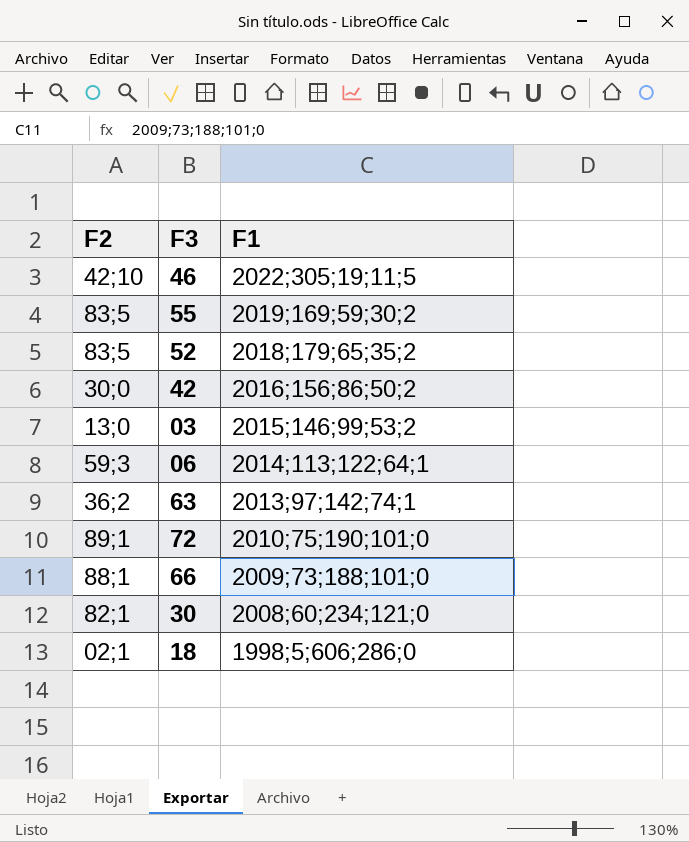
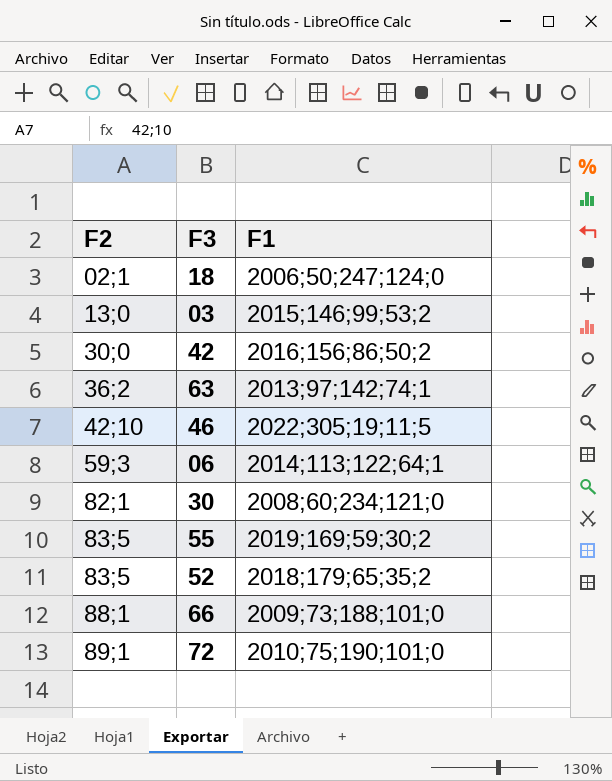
row order: F1 descending -> F2 ascending
18 | F1: 1998;5;606;286;0 -> 2006;50;247;124;0

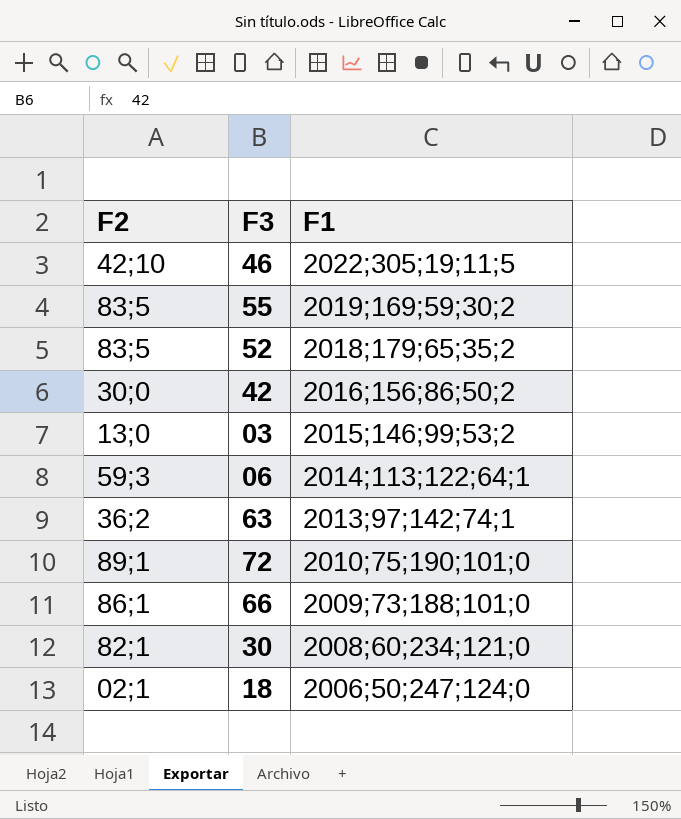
row order: F2 ascending -> F1 descending
66 | F2: 88;1 -> 86;1

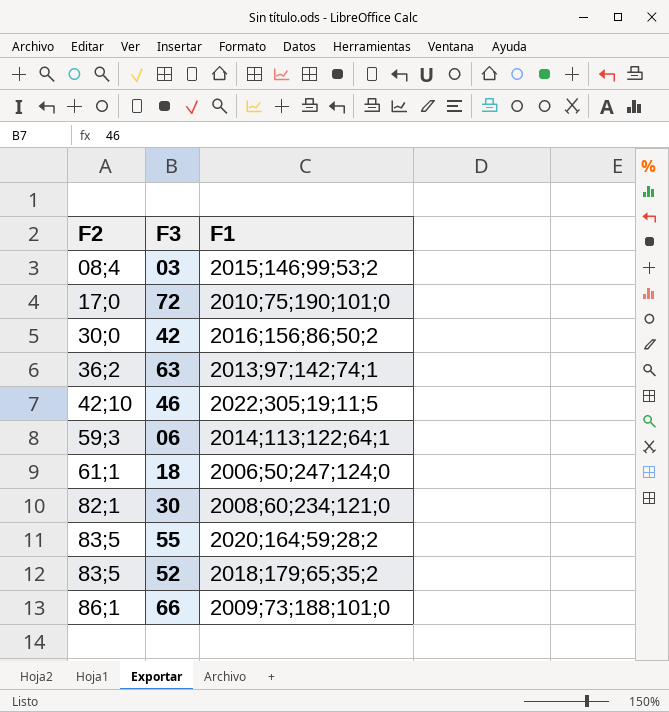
row order: F1 descending -> F2 ascending
03 | F2: 13;0 -> 08;4
72 | F2: 89;1 -> 17;0
18 | F2: 02;1 -> 61;1
55 | F1: 2019;169;59;30;2 -> 2020;164;59;28;2

